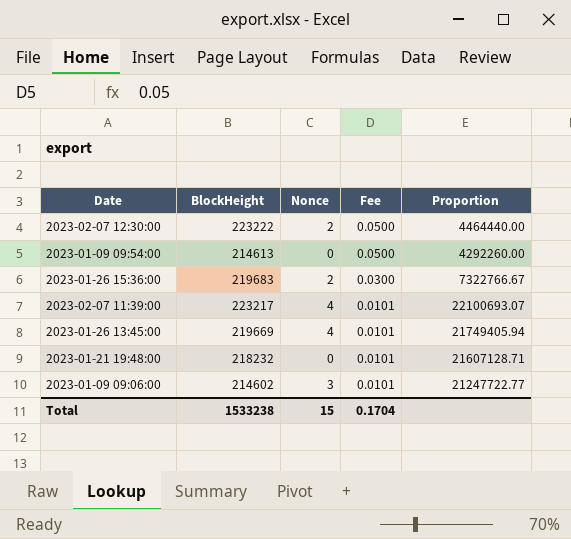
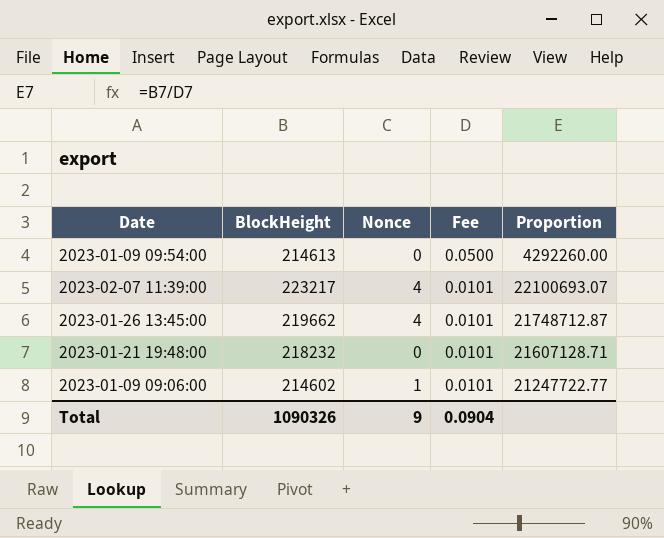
row 2023-02-07 12:30:00: 223222 | 2 | 0.0500 | 4464440.00 -> none
row 2023-01-26 15:36:00: 219683 | 2 | 0.0300 | 7322766.67 -> none
2023-01-26 13:45:00 | BlockHeight: 219669 -> 219662
2023-01-26 13:45:00 | Proportion: 21749405.94 -> 21748712.87
2023-01-09 09:06:00 | Nonce: 3 -> 1
Total | BlockHeight: 1533238 -> 1090326
Total | Nonce: 15 -> 9
Total | Fee: 0.1704 -> 0.0904

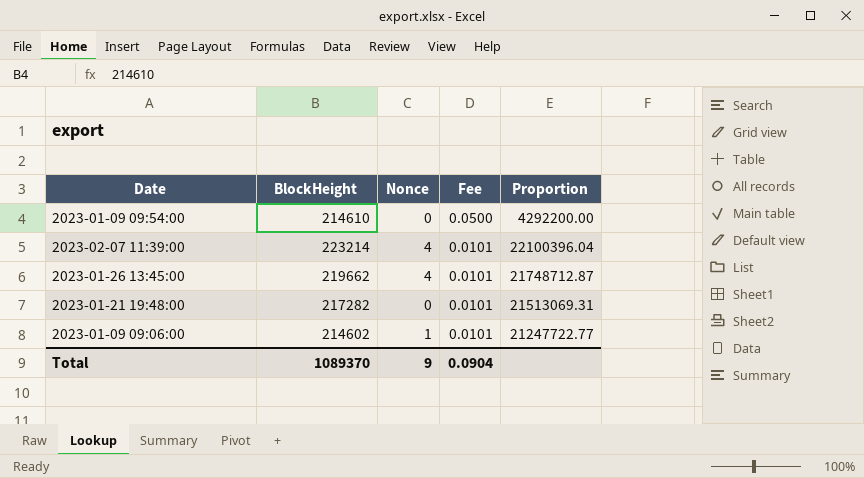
2023-01-09 09:54:00 | BlockHeight: 214613 -> 214610
2023-01-09 09:54:00 | Proportion: 4292260.00 -> 4292200.00
2023-02-07 11:39:00 | BlockHeight: 223217 -> 223214
2023-02-07 11:39:00 | Proportion: 22100693.07 -> 22100396.04
2023-01-21 19:48:00 | BlockHeight: 218232 -> 217282
2023-01-21 19:48:00 | Proportion: 21607128.71 -> 21513069.31
Total | BlockHeight: 1090326 -> 1089370

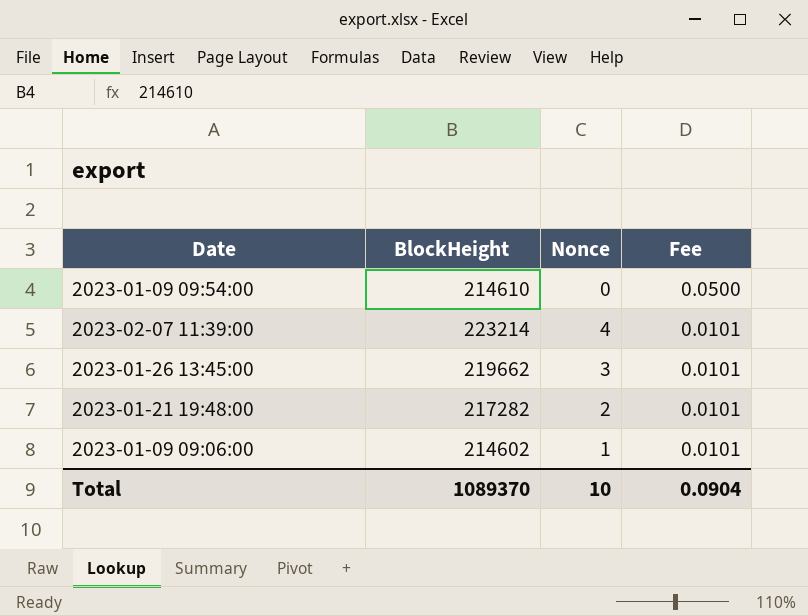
column Proportion | formula: [BlockHeight] / [Fee] -> none
2023-01-26 13:45:00 | Nonce: 4 -> 3
2023-01-21 19:48:00 | Nonce: 0 -> 2
Total | Nonce: 9 -> 10

